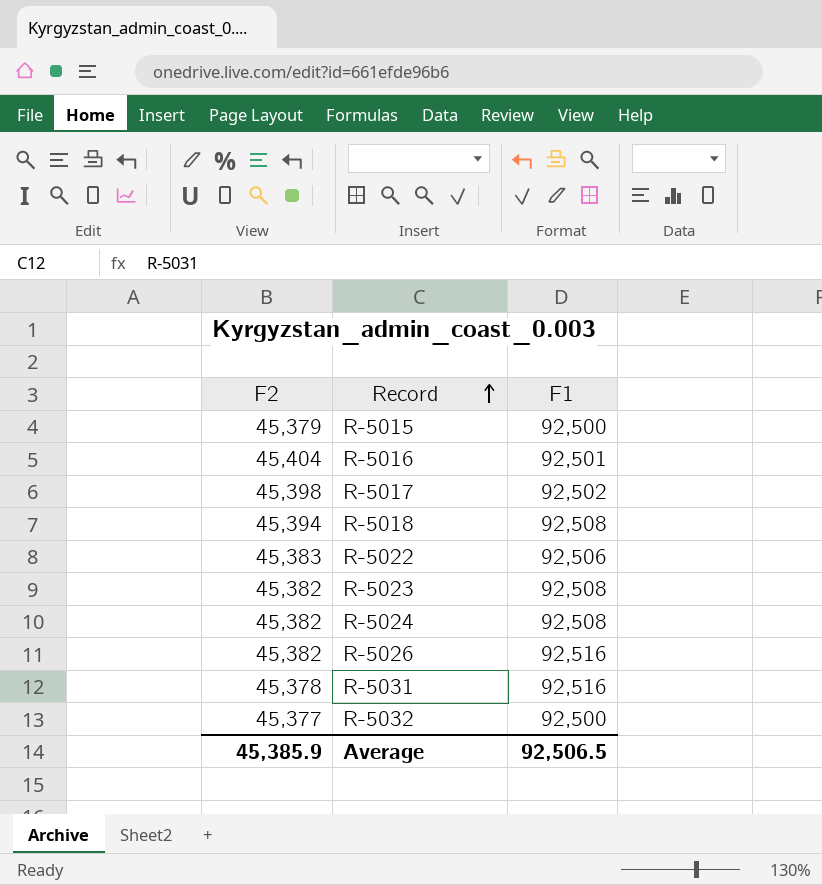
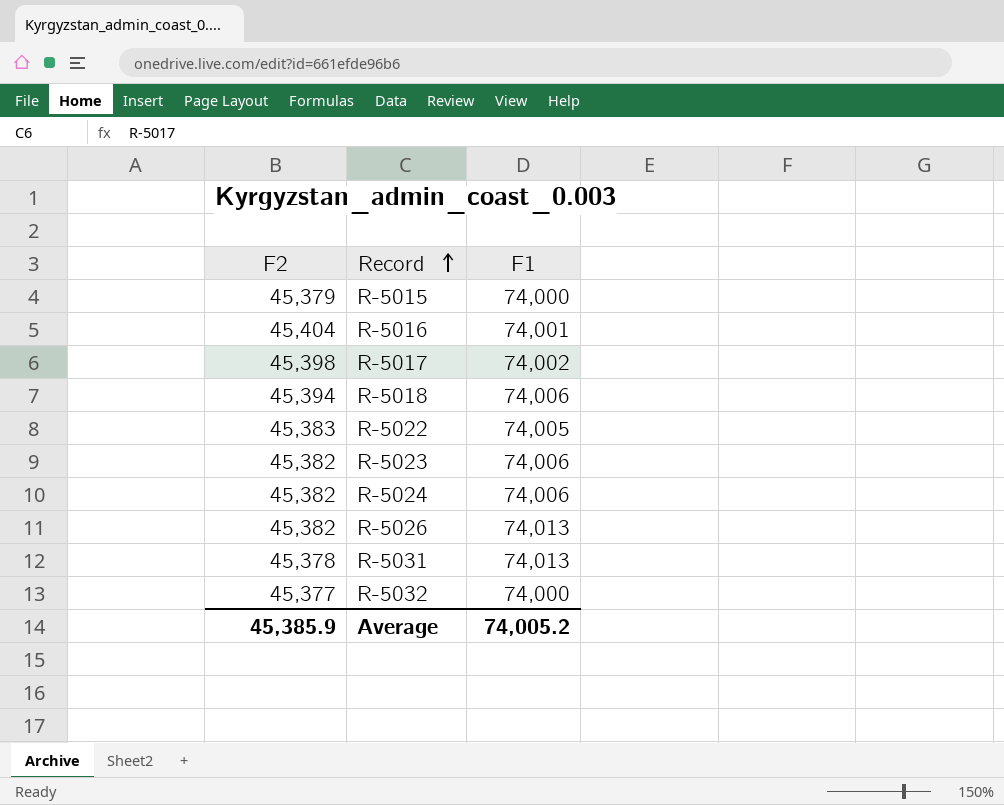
R-5015 | F1: 92,500 -> 74,000
R-5016 | F1: 92,501 -> 74,001
R-5017 | F1: 92,502 -> 74,002
R-5018 | F1: 92,508 -> 74,006
R-5022 | F1: 92,506 -> 74,005
R-5023 | F1: 92,508 -> 74,006
R-5024 | F1: 92,508 -> 74,006
R-5026 | F1: 92,516 -> 74,013
R-5031 | F1: 92,516 -> 74,013
R-5032 | F1: 92,500 -> 74,000
Average | F1: 92,506.5 -> 74,005.2

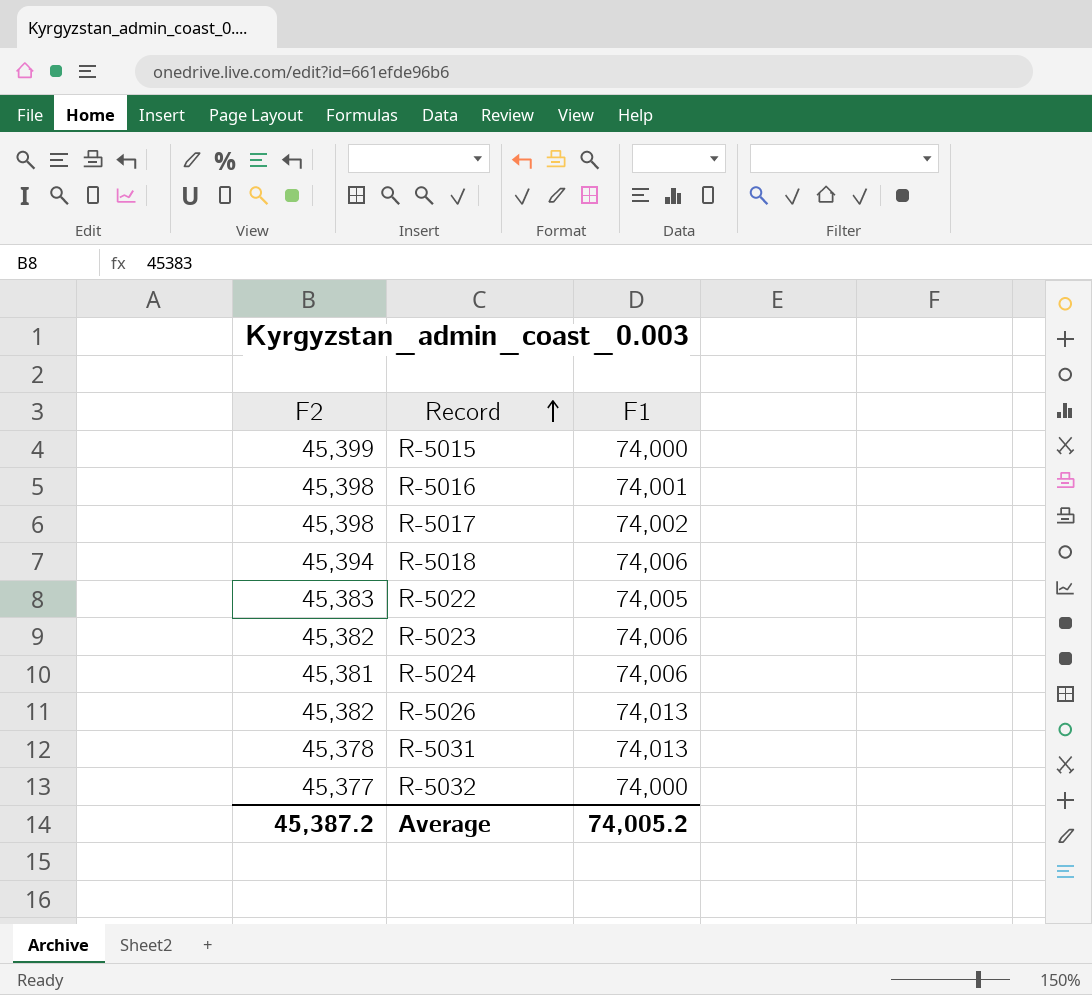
R-5015 | F2: 45,379 -> 45,399
R-5016 | F2: 45,404 -> 45,398
R-5024 | F2: 45,382 -> 45,381
Average | F2: 45,385.9 -> 45,387.2

